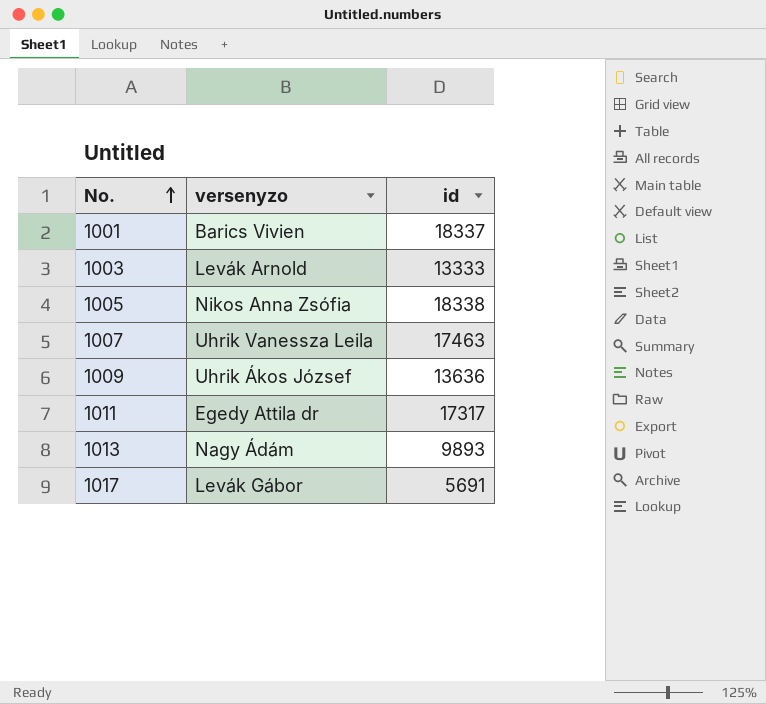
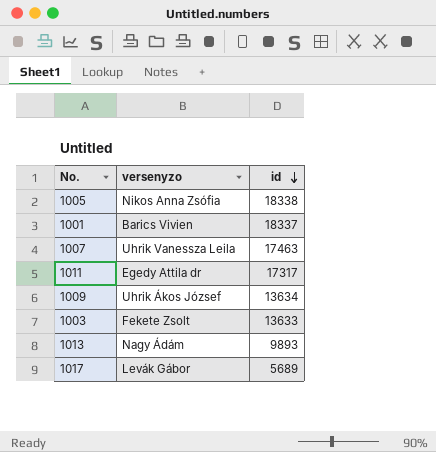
row order: No. ascending -> id descending
1009 | id: 13636 -> 13634
1003 | versenyzo: Levák Arnold -> Fekete Zsolt
1003 | id: 13333 -> 13633
1017 | id: 5691 -> 5689

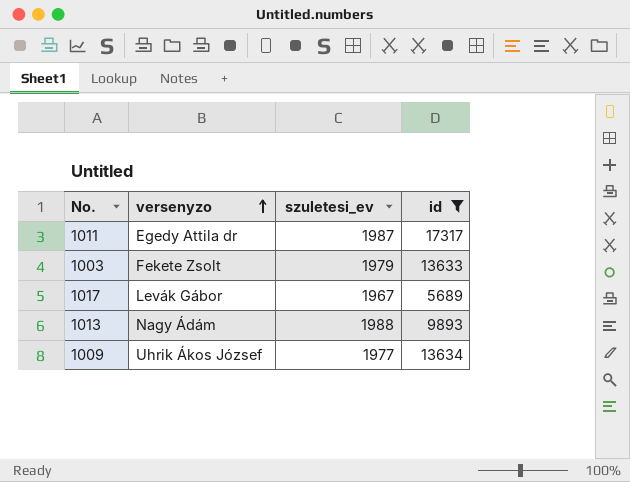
filter: none -> id <= 17317
row order: id descending -> versenyzo ascending
column szuletesi_ev | position: none -> 3

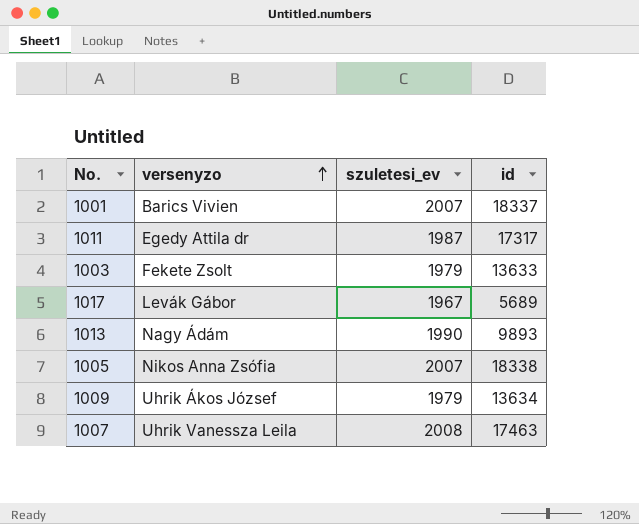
filter: id <= 17317 -> none
1013 | szuletesi_ev: 1988 -> 1990
1009 | szuletesi_ev: 1977 -> 1979

